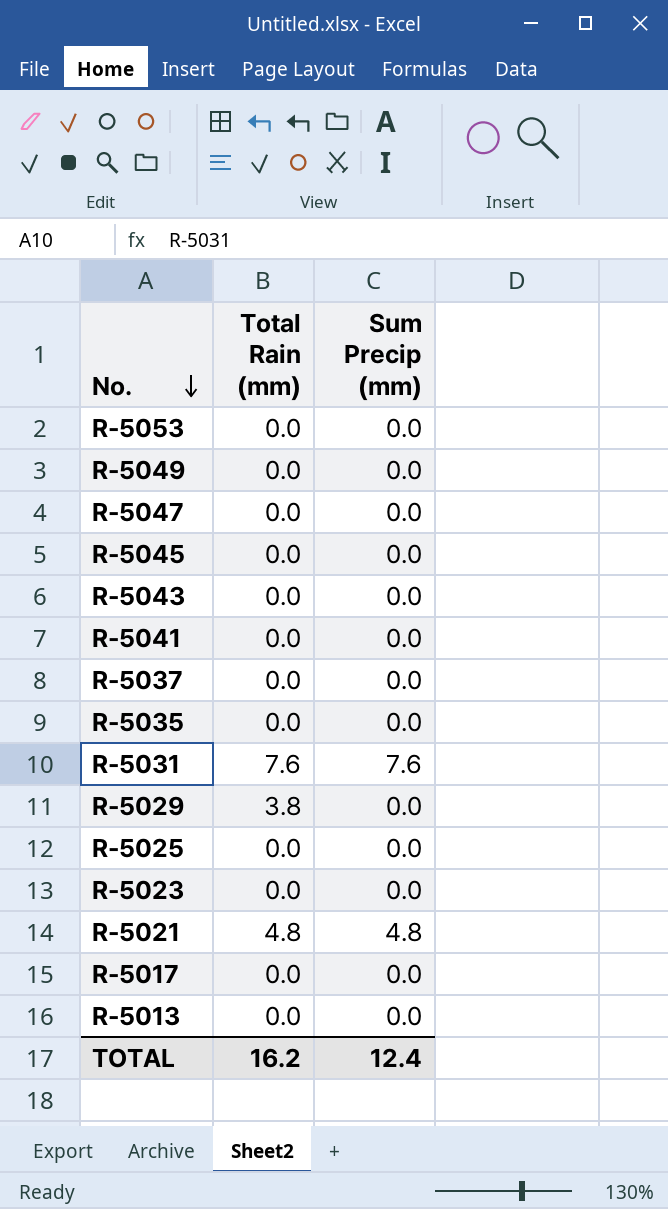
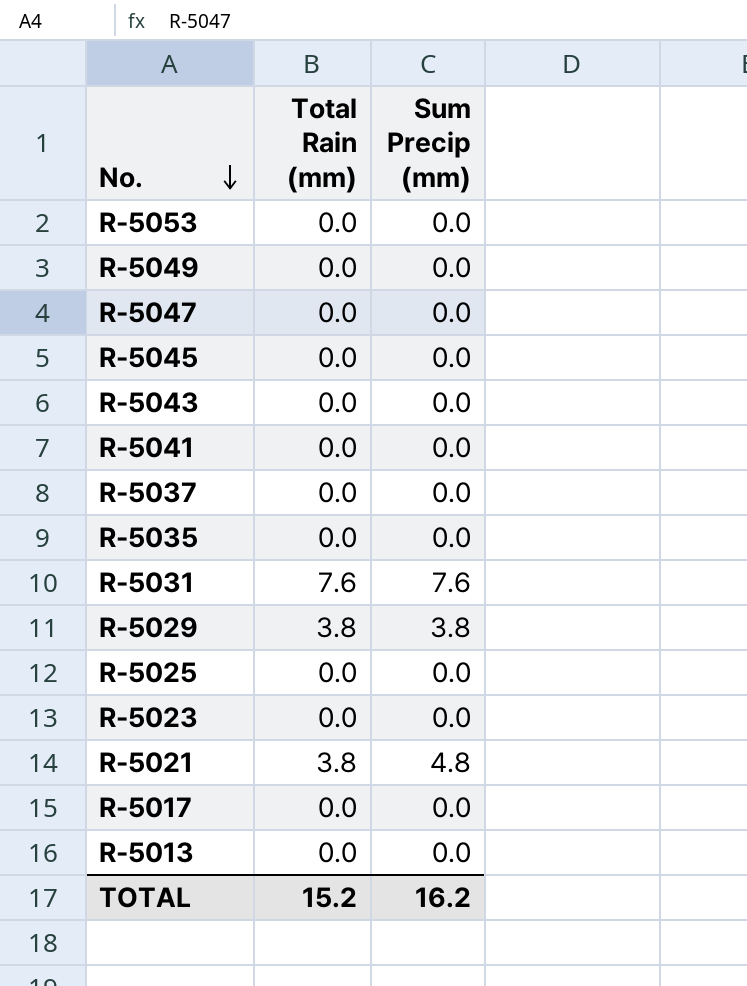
R-5029 | Sum Precip (mm): 0.0 -> 3.8
R-5021 | Total Rain (mm): 4.8 -> 3.8
TOTAL | Total Rain (mm): 16.2 -> 15.2
TOTAL | Sum Precip (mm): 12.4 -> 16.2

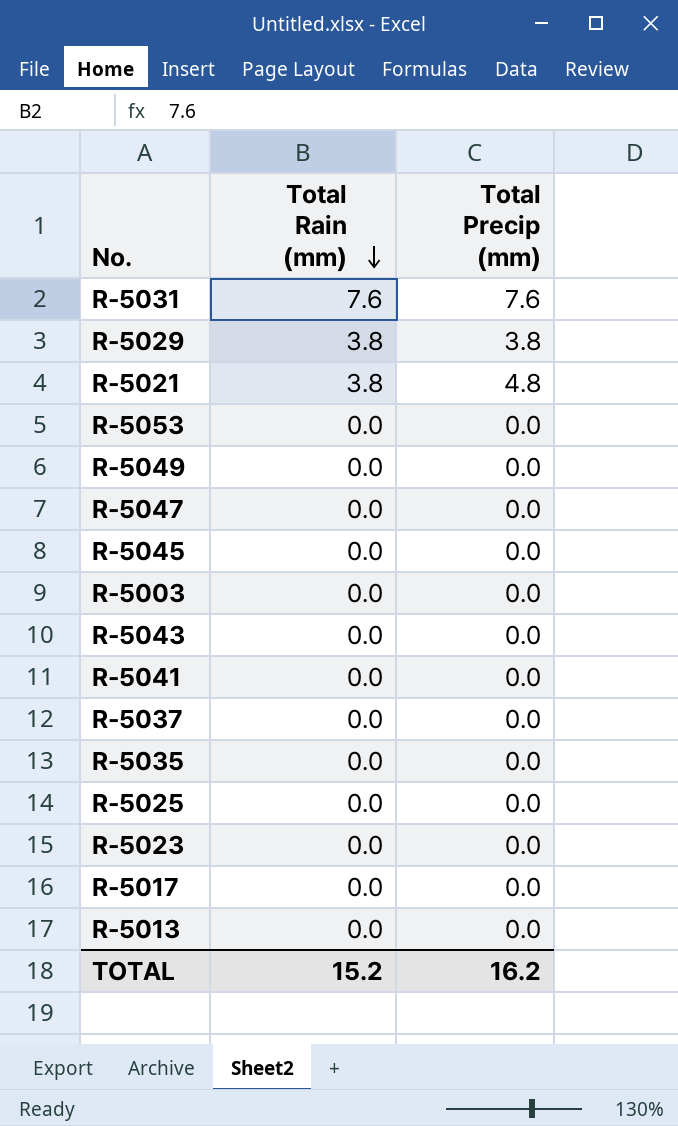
row order: No. descending -> Total Rain (mm) descending
column name: Sum Precip (mm) -> Total Precip (mm)
row R-5003: none -> 0.0 | 0.0

